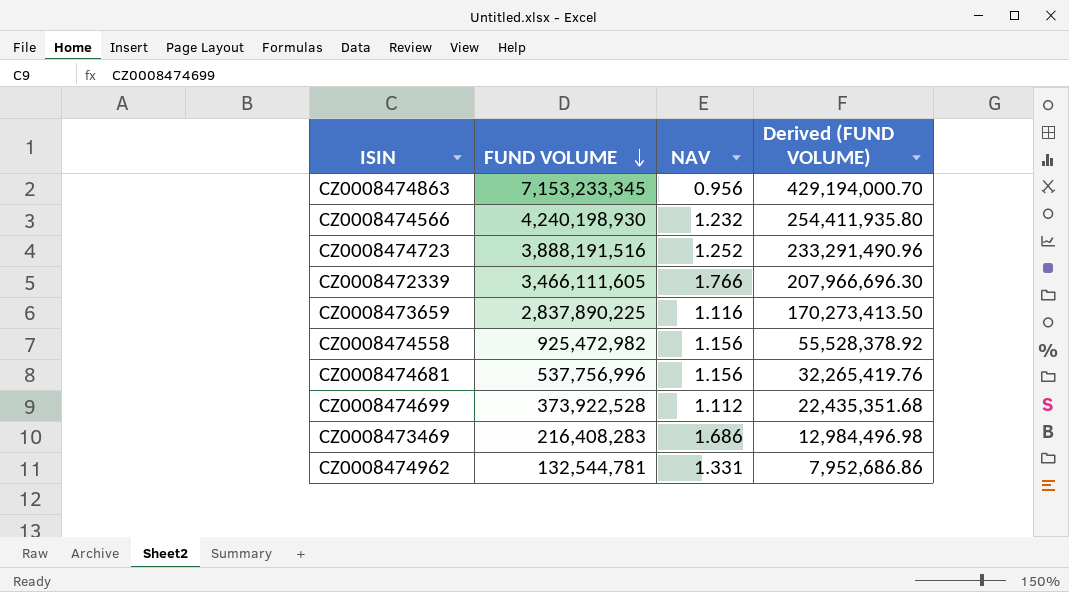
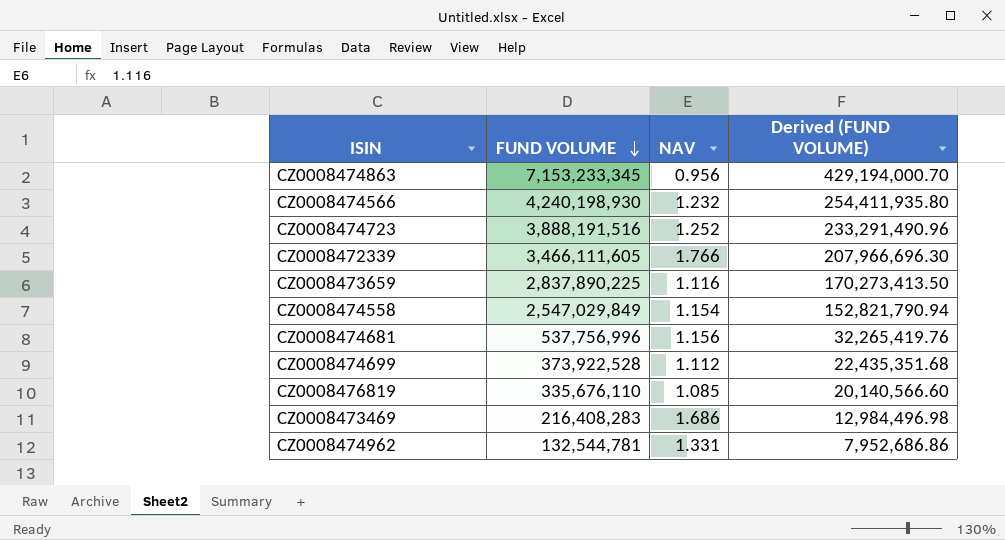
CZ0008474558 | FUND VOLUME: 925,472,982 -> 2,547,029,849
CZ0008474558 | NAV: 1.156 -> 1.154
CZ0008474558 | Derived (FUND VOLUME): 55,528,378.92 -> 152,821,790.94
row CZ0008476819: none -> 335,676,110 | 1.085 | 20,140,566.60

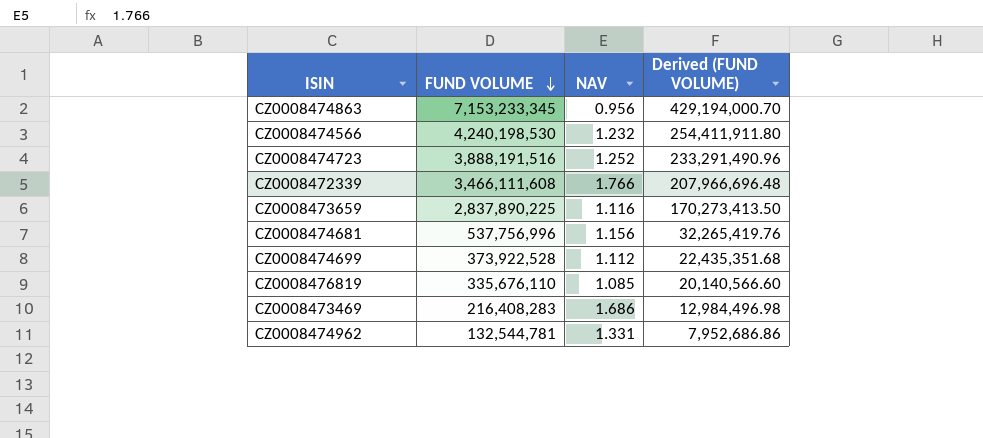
row CZ0008474558: 2,547,029,849 | 1.154 | 152,821,790.94 -> none
CZ0008474566 | FUND VOLUME: 4,240,198,930 -> 4,240,198,530
CZ0008474566 | Derived (FUND VOLUME): 254,411,935.80 -> 254,411,911.80
CZ0008472339 | FUND VOLUME: 3,466,111,605 -> 3,466,111,608
CZ0008472339 | Derived (FUND VOLUME): 207,966,696.30 -> 207,966,696.48

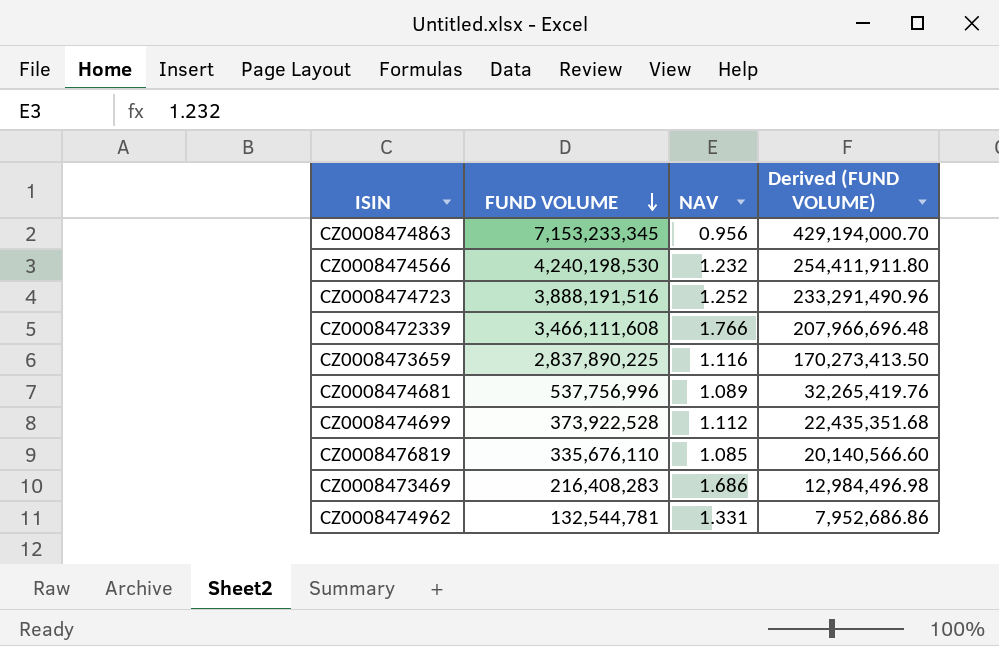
CZ0008474681 | NAV: 1.156 -> 1.089

